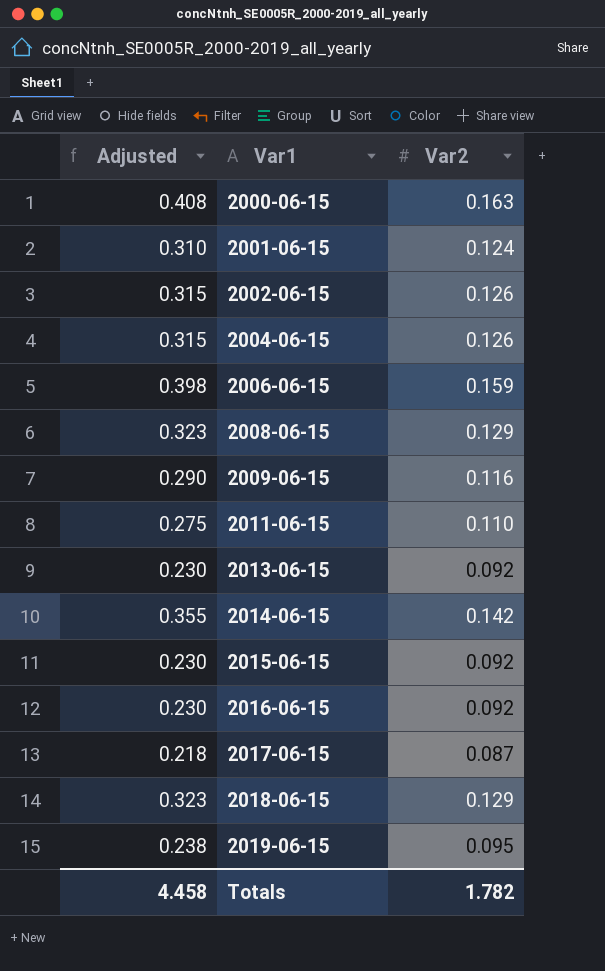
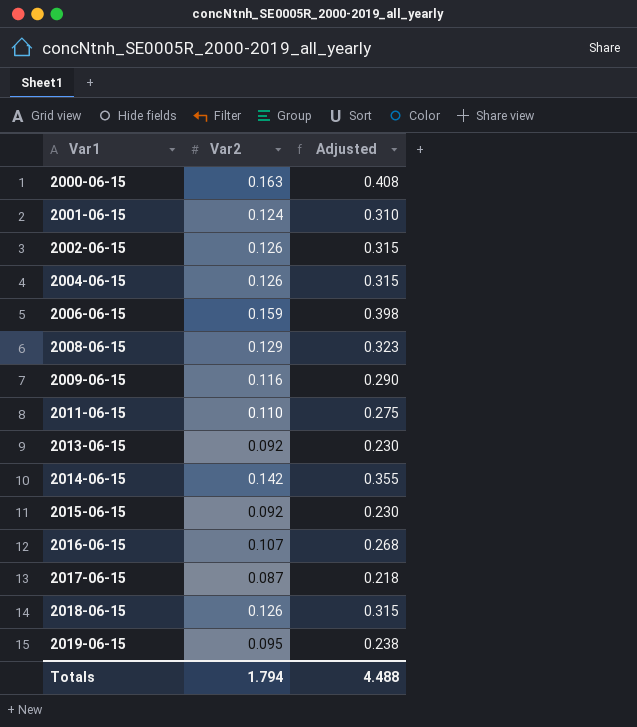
column Adjusted | position: 1 -> 3
2016-06-15 | Var2: 0.092 -> 0.107
2016-06-15 | Adjusted: 0.230 -> 0.268
2018-06-15 | Var2: 0.129 -> 0.126
2018-06-15 | Adjusted: 0.323 -> 0.315
Totals | Var2: 1.782 -> 1.794
Totals | Adjusted: 4.458 -> 4.488

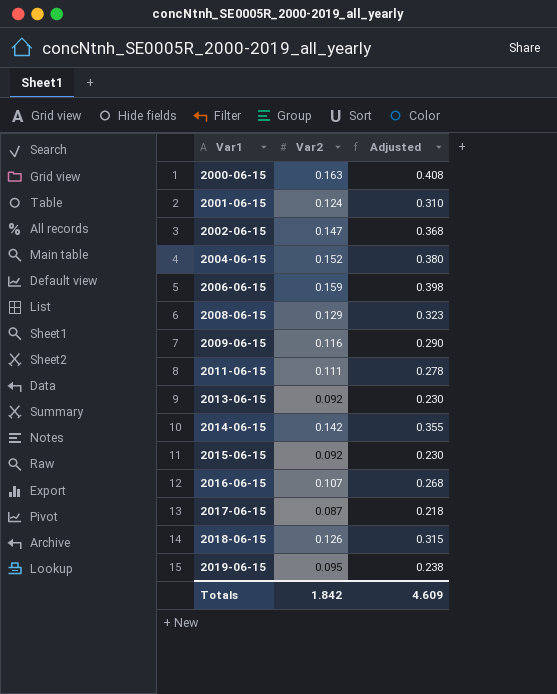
2002-06-15 | Var2: 0.126 -> 0.147
2002-06-15 | Adjusted: 0.315 -> 0.368
2004-06-15 | Var2: 0.126 -> 0.152
2004-06-15 | Adjusted: 0.315 -> 0.380
2011-06-15 | Var2: 0.110 -> 0.111
2011-06-15 | Adjusted: 0.275 -> 0.278
Totals | Var2: 1.794 -> 1.842
Totals | Adjusted: 4.488 -> 4.609

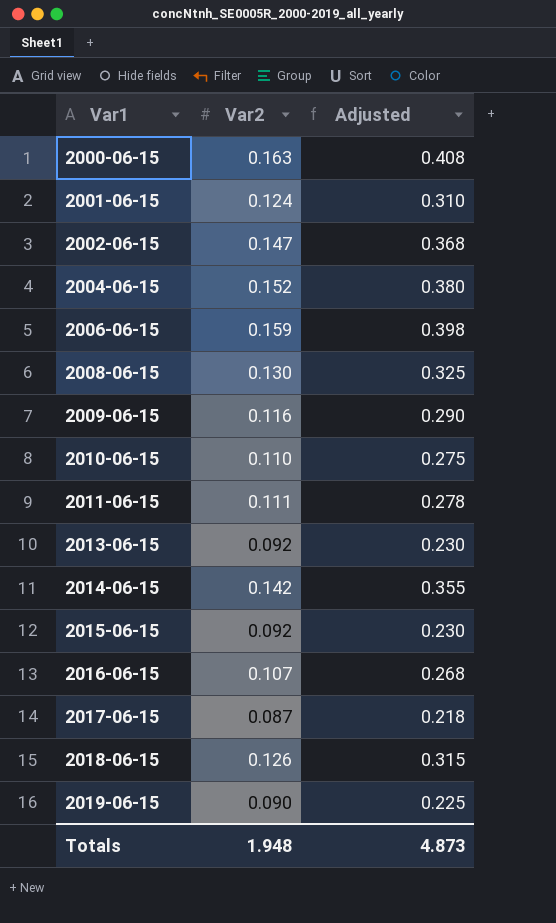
2008-06-15 | Var2: 0.129 -> 0.130
2008-06-15 | Adjusted: 0.323 -> 0.325
row 2010-06-15: none -> 0.110 | 0.275
2019-06-15 | Var2: 0.095 -> 0.090
2019-06-15 | Adjusted: 0.238 -> 0.225
Totals | Var2: 1.842 -> 1.948
Totals | Adjusted: 4.609 -> 4.873

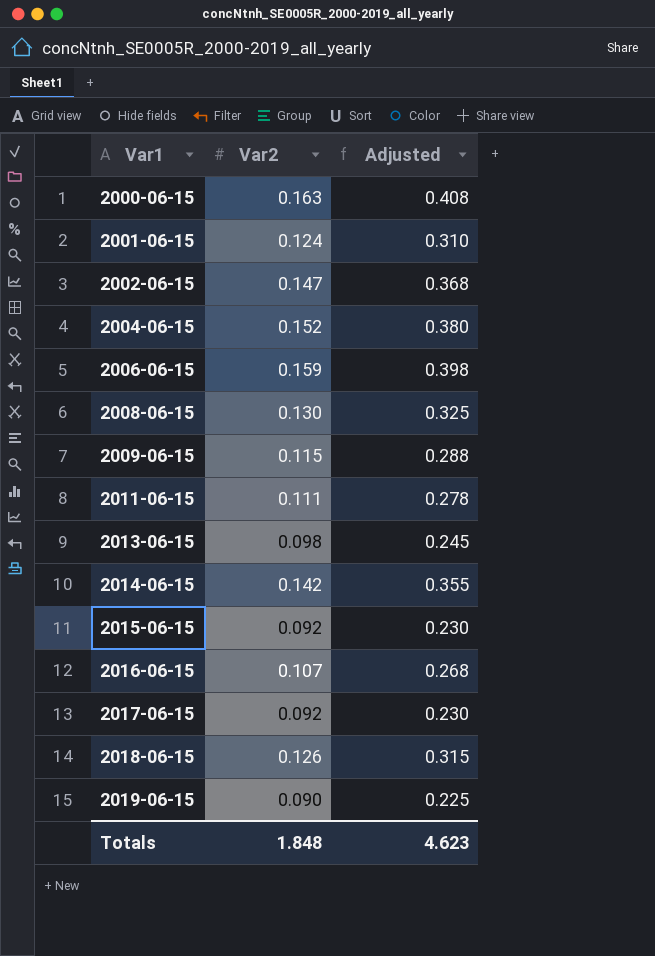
row 2010-06-15: 0.110 | 0.275 -> none
2009-06-15 | Var2: 0.116 -> 0.115
2009-06-15 | Adjusted: 0.290 -> 0.288
2013-06-15 | Var2: 0.092 -> 0.098
2013-06-15 | Adjusted: 0.230 -> 0.245
2017-06-15 | Var2: 0.087 -> 0.092
2017-06-15 | Adjusted: 0.218 -> 0.230
Totals | Var2: 1.948 -> 1.848
Totals | Adjusted: 4.873 -> 4.623

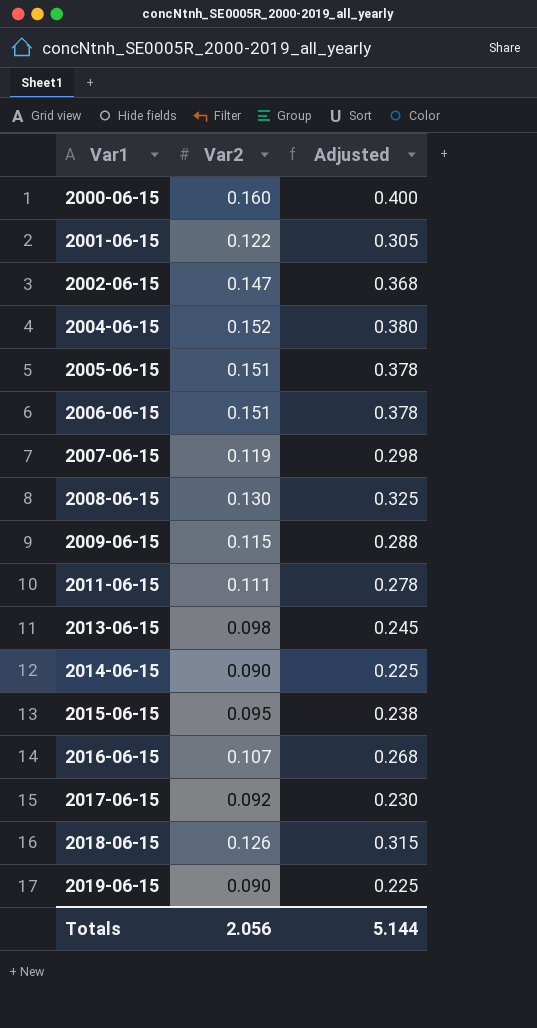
2000-06-15 | Var2: 0.163 -> 0.160
2000-06-15 | Adjusted: 0.408 -> 0.400
2001-06-15 | Var2: 0.124 -> 0.122
2001-06-15 | Adjusted: 0.310 -> 0.305
row 2005-06-15: none -> 0.151 | 0.378
2006-06-15 | Var2: 0.159 -> 0.151
2006-06-15 | Adjusted: 0.398 -> 0.378
row 2007-06-15: none -> 0.119 | 0.298
2014-06-15 | Var2: 0.142 -> 0.090
2014-06-15 | Adjusted: 0.355 -> 0.225
2015-06-15 | Var2: 0.092 -> 0.095
2015-06-15 | Adjusted: 0.230 -> 0.238
Totals | Var2: 1.848 -> 2.056
Totals | Adjusted: 4.623 -> 5.144

